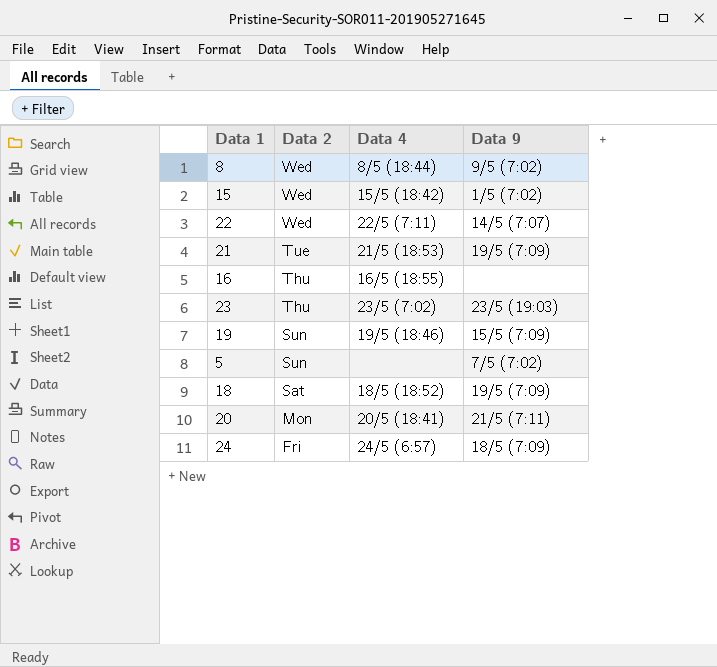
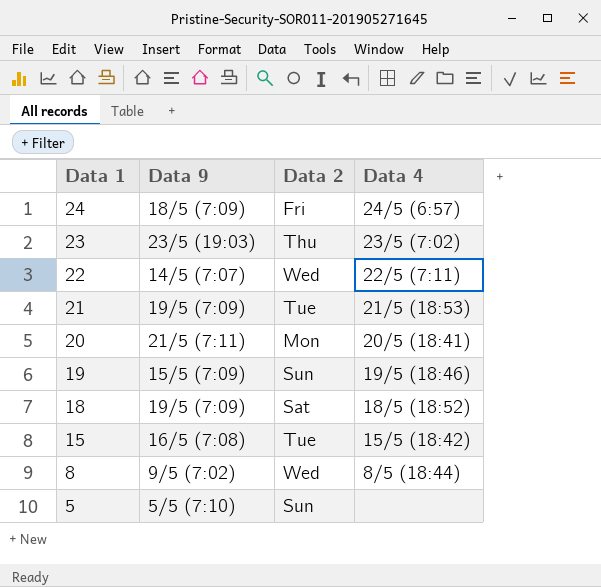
row order: Data 2 descending -> Data 1 descending
column Data 9 | position: 4 -> 2
row 16: Thu | 16/5 (18:55) | none -> none
15 | Data 9: 1/5 (7:02) -> 16/5 (7:08)
15 | Data 2: Wed -> Tue
5 | Data 9: 7/5 (7:02) -> 5/5 (7:10)

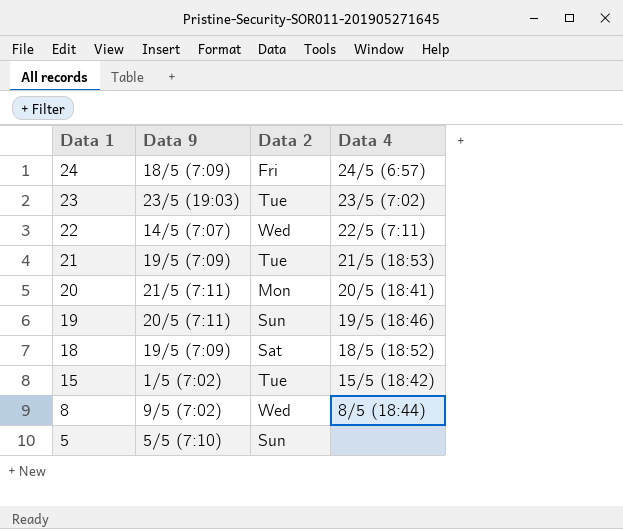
23 | Data 2: Thu -> Tue
19 | Data 9: 15/5 (7:09) -> 20/5 (7:11)
15 | Data 9: 16/5 (7:08) -> 1/5 (7:02)

